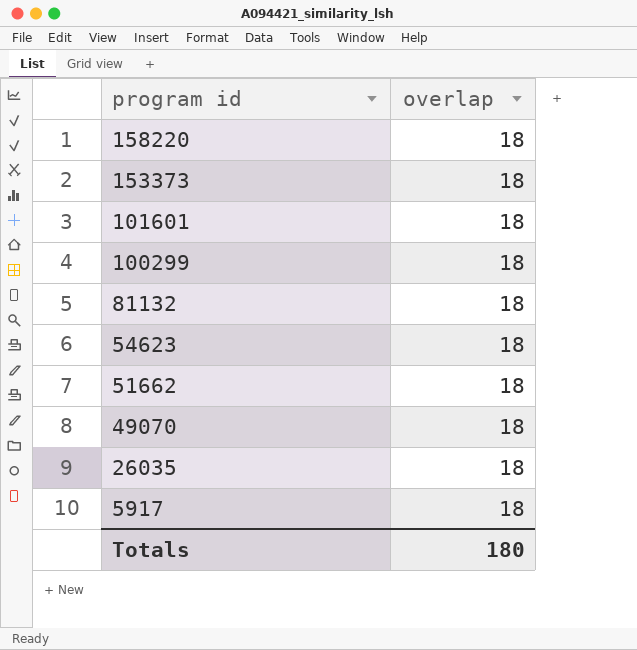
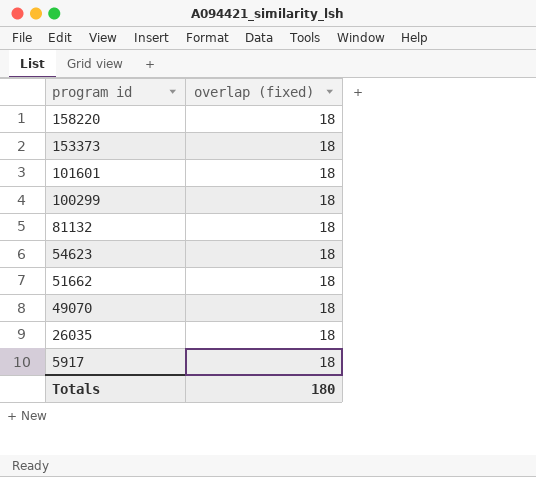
column name: overlap -> overlap (fixed)

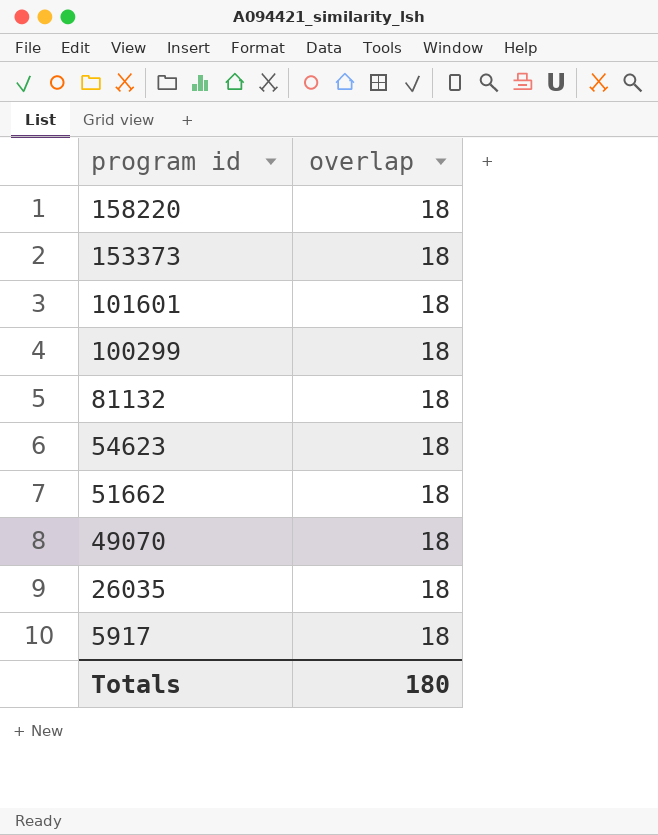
column name: overlap (fixed) -> overlap

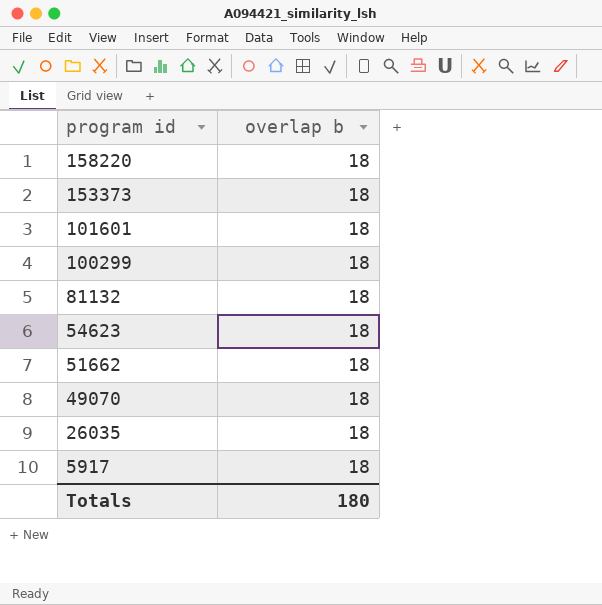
column name: overlap -> overlap b

